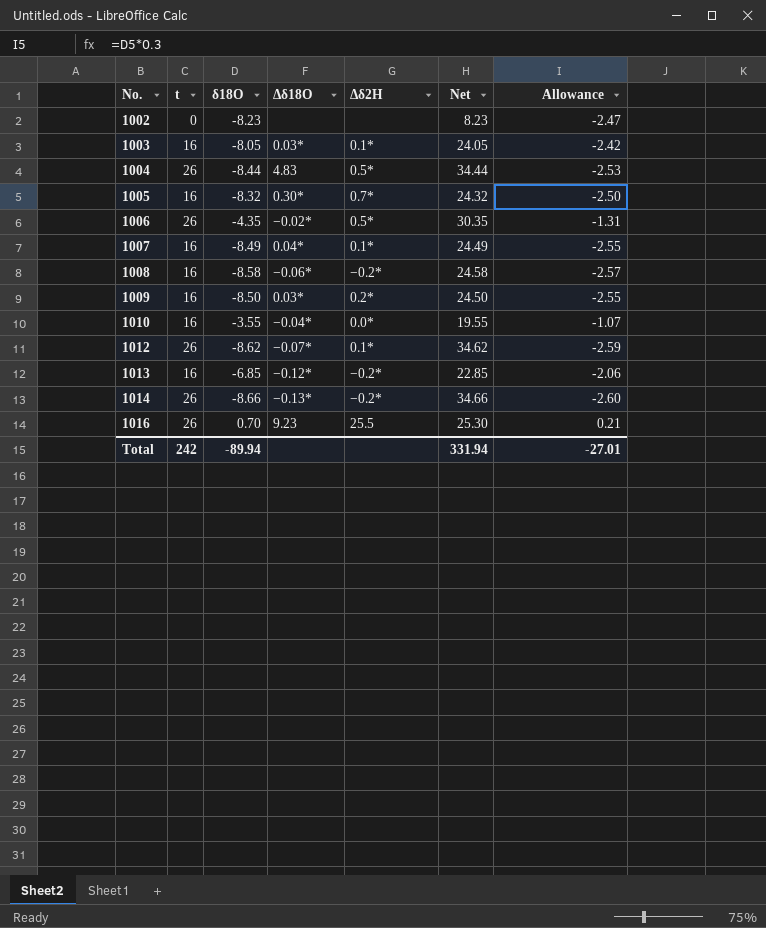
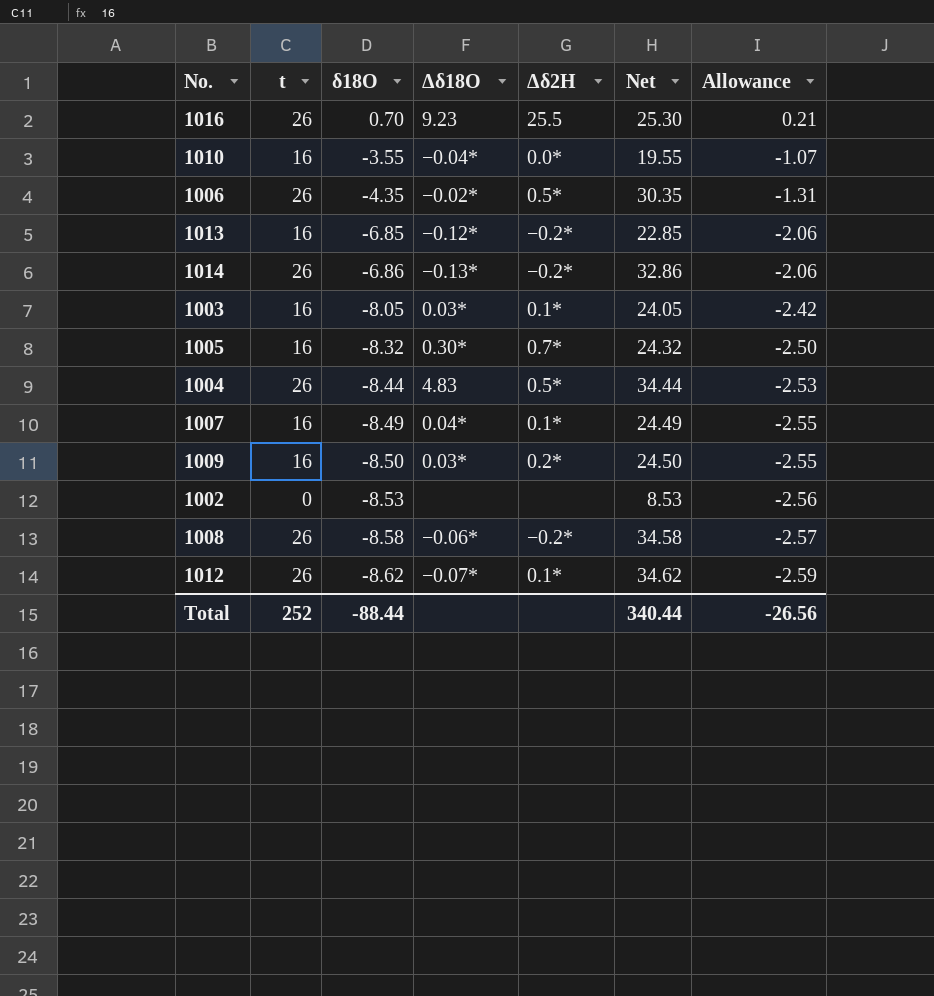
row order: No. ascending -> δ18O descending
1014 | δ18O: -8.66 -> -6.86
1014 | Net: 34.66 -> 32.86
1014 | Allowance: -2.60 -> -2.06
1002 | δ18O: -8.23 -> -8.53
1002 | Net: 8.23 -> 8.53
1002 | Allowance: -2.47 -> -2.56
1008 | t: 16 -> 26
1008 | Net: 24.58 -> 34.58
Total | t: 242 -> 252
Total | δ18O: -89.94 -> -88.44
Total | Net: 331.94 -> 340.44
Total | Allowance: -27.01 -> -26.56

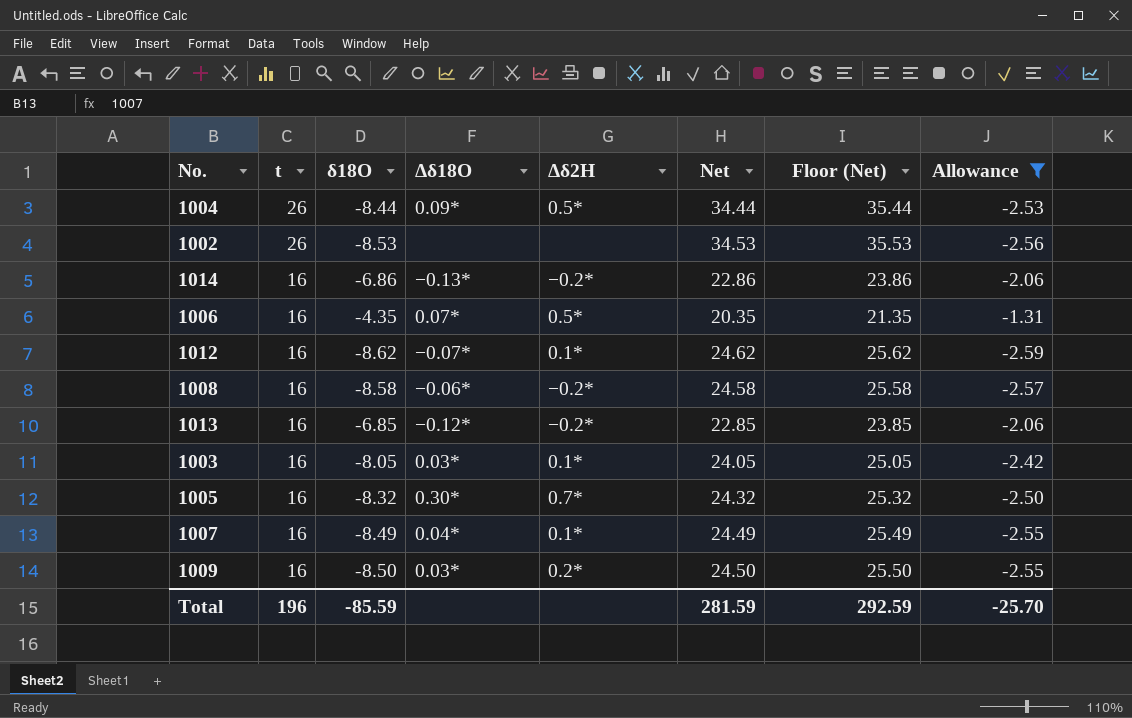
filter: none -> Allowance <= -1.31
row order: δ18O descending -> t descending
column Floor (Net) | formula: none -> [Net] + 1
1004 | Δδ18O: 4.83 -> 0.09*
1002 | t: 0 -> 26
1002 | Net: 8.53 -> 34.53
1014 | t: 26 -> 16
1014 | Net: 32.86 -> 22.86
1006 | t: 26 -> 16
1006 | Δδ18O: −0.02* -> 0.07*
1006 | Net: 30.35 -> 20.35
1012 | t: 26 -> 16
1012 | Net: 34.62 -> 24.62
1008 | t: 26 -> 16
1008 | Net: 34.58 -> 24.58
Total | t: 252 -> 196
Total | δ18O: -88.44 -> -85.59
Total | Net: 340.44 -> 281.59
Total | Allowance: -26.56 -> -25.70

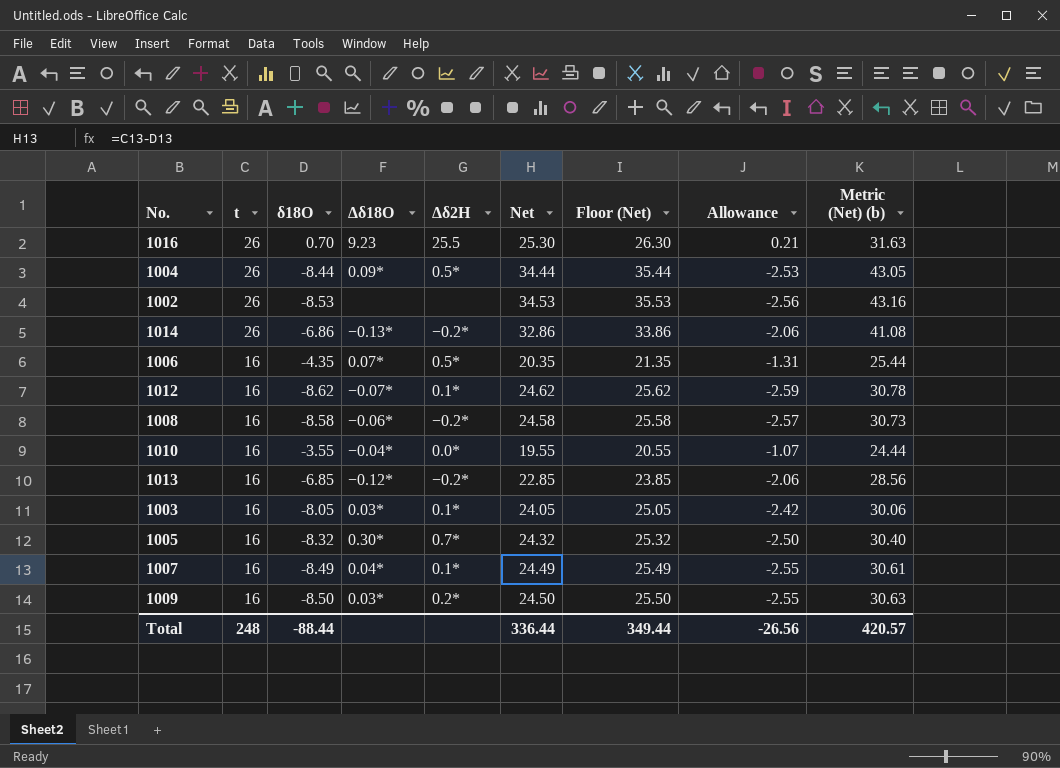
filter: Allowance <= -1.31 -> none
column Metric (Net) (b) | formula: none -> [Net] * 1.25
1014 | t: 16 -> 26
1014 | Net: 22.86 -> 32.86
1014 | Floor (Net): 23.86 -> 33.86
Total | t: 196 -> 248
Total | δ18O: -85.59 -> -88.44
Total | Net: 281.59 -> 336.44
Total | Floor (Net): 292.59 -> 349.44
Total | Allowance: -25.70 -> -26.56

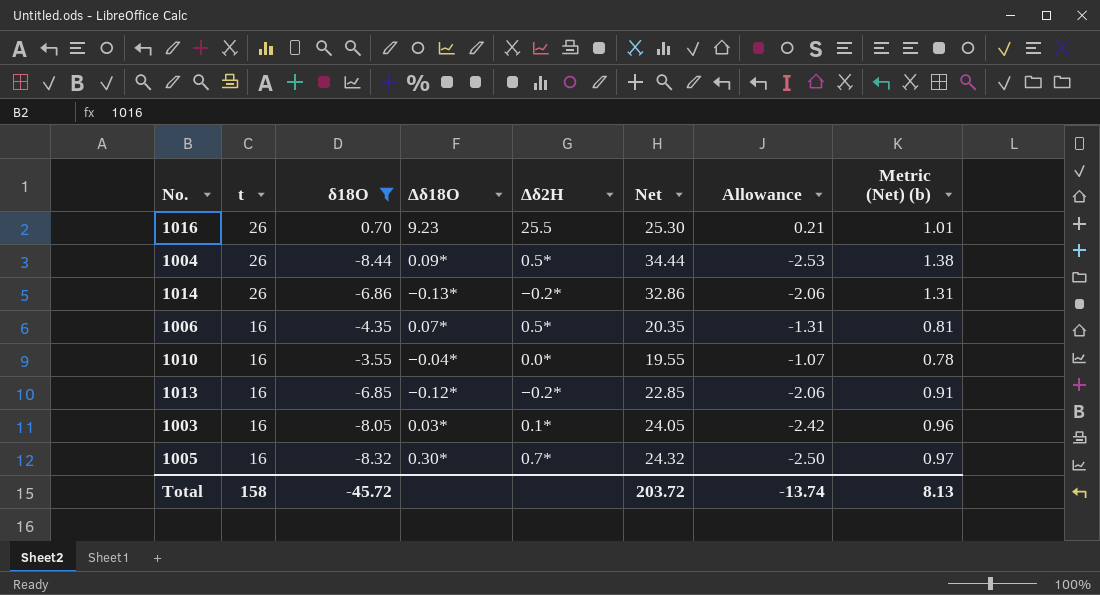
filter: none -> δ18O >= -8.44
column Floor (Net) | formula: [Net] + 1 -> none
column Metric (Net) (b) | formula: [Net] * 1.25 -> [Net] * 0.04
Total | t: 248 -> 158
Total | δ18O: -88.44 -> -45.72
Total | Net: 336.44 -> 203.72
Total | Allowance: -26.56 -> -13.74
Total | Metric (Net) (b): 420.57 -> 8.13

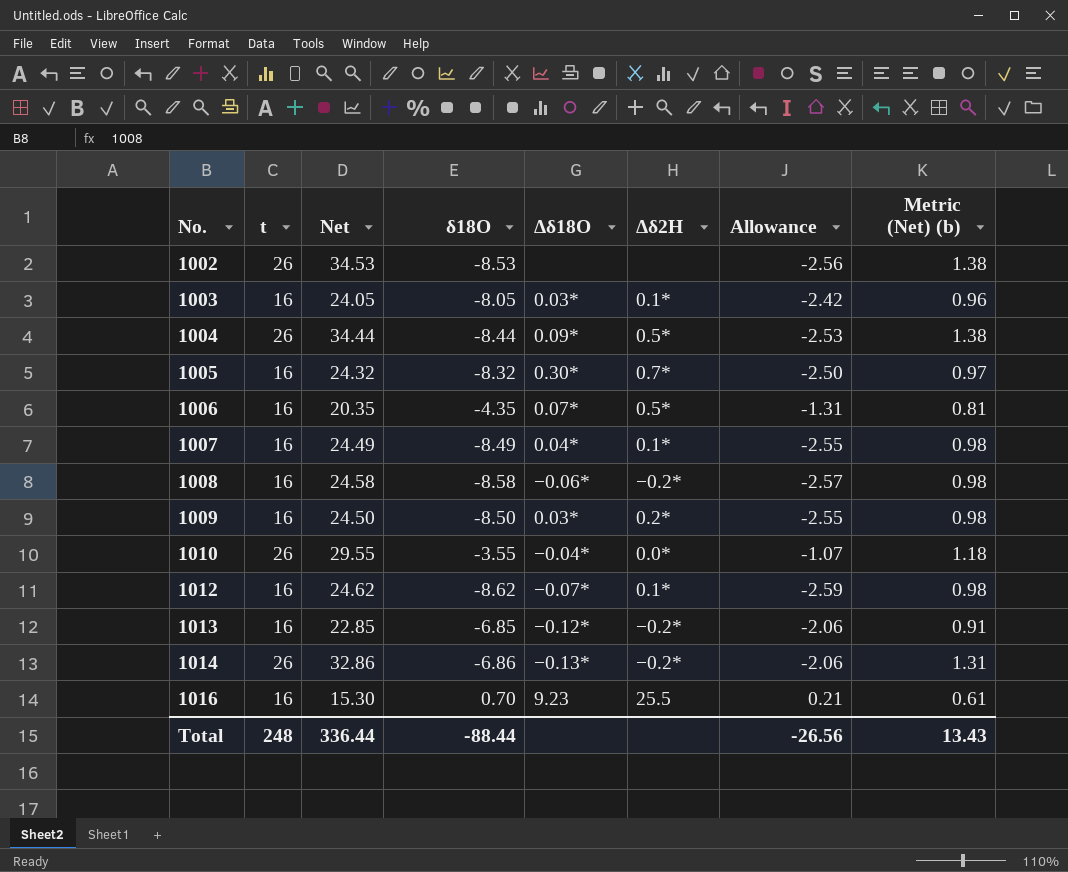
filter: δ18O >= -8.44 -> none
row order: t descending -> No. ascending
column Net | position: 6 -> 3
1010 | t: 16 -> 26
1010 | Net: 19.55 -> 29.55
1010 | Metric (Net) (b): 0.78 -> 1.18
1016 | t: 26 -> 16
1016 | Net: 25.30 -> 15.30
1016 | Metric (Net) (b): 1.01 -> 0.61
Total | t: 158 -> 248
Total | Net: 203.72 -> 336.44
Total | δ18O: -45.72 -> -88.44
Total | Allowance: -13.74 -> -26.56
Total | Metric (Net) (b): 8.13 -> 13.43

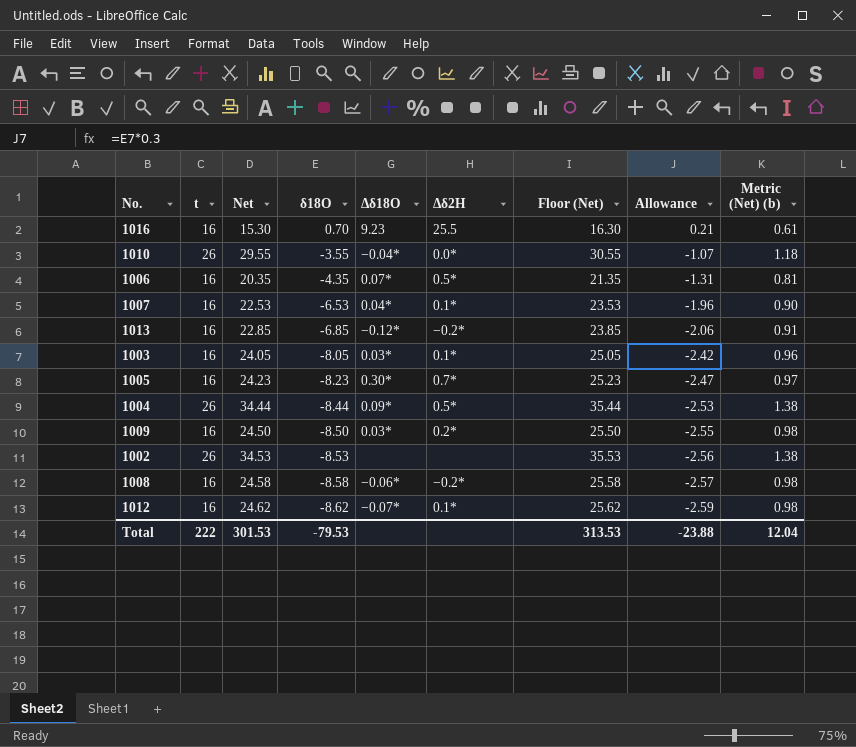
row order: No. ascending -> δ18O descending
column Floor (Net) | formula: none -> [Net] + 1
row 1014: 26 | 32.86 | -6.86 | −0.13* | −0.2* | -2.06 | 1.31 -> none
1007 | Net: 24.49 -> 22.53
1007 | δ18O: -8.49 -> -6.53
1007 | Allowance: -2.55 -> -1.96
1007 | Metric (Net) (b): 0.98 -> 0.90
1005 | Net: 24.32 -> 24.23
1005 | δ18O: -8.32 -> -8.23
1005 | Allowance: -2.50 -> -2.47
Total | t: 248 -> 222
Total | Net: 336.44 -> 301.53
Total | δ18O: -88.44 -> -79.53
Total | Allowance: -26.56 -> -23.88
Total | Metric (Net) (b): 13.43 -> 12.04

